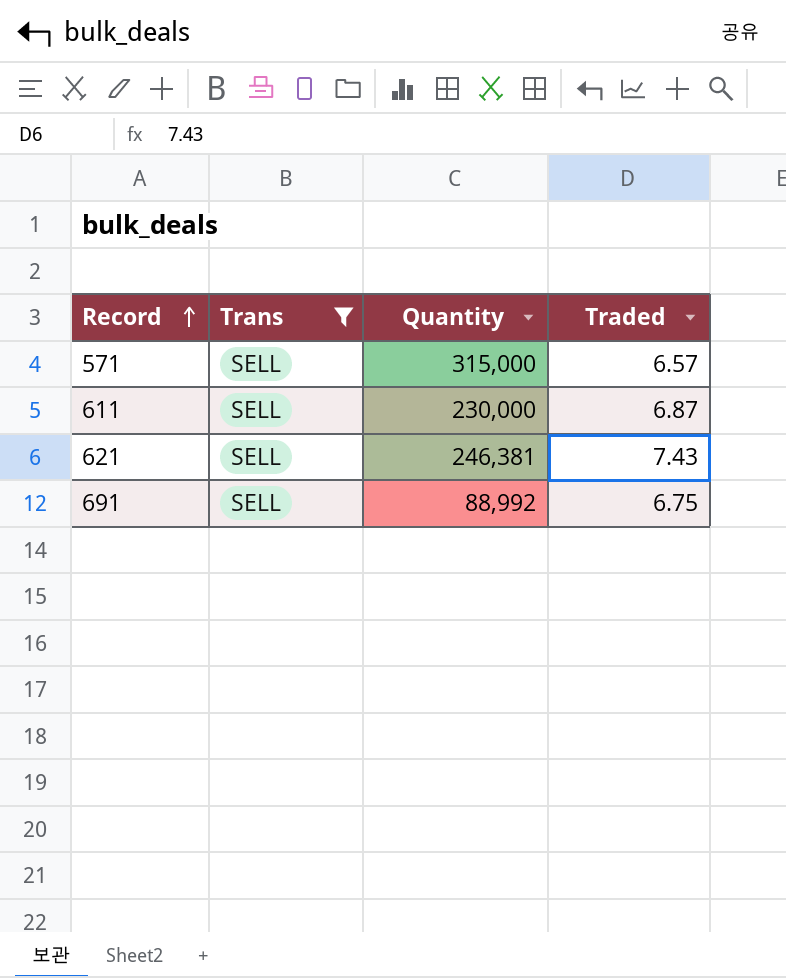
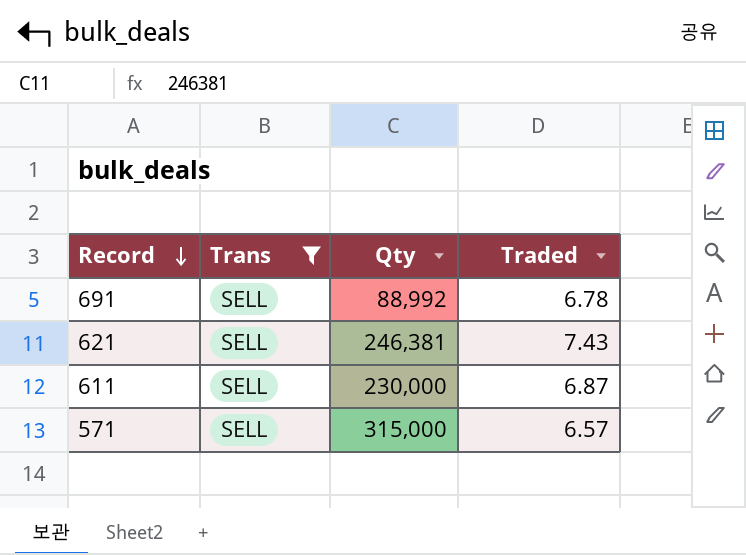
row order: Record ascending -> Record descending
column name: Quantity -> Qty
691 | Traded: 6.75 -> 6.78

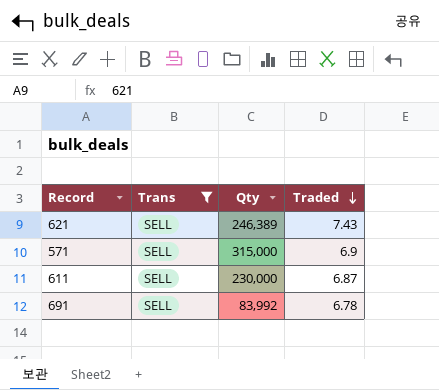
row order: Record descending -> Traded descending
621 | Qty: 246,381 -> 246,389
571 | Traded: 6.57 -> 6.9
691 | Qty: 88,992 -> 83,992

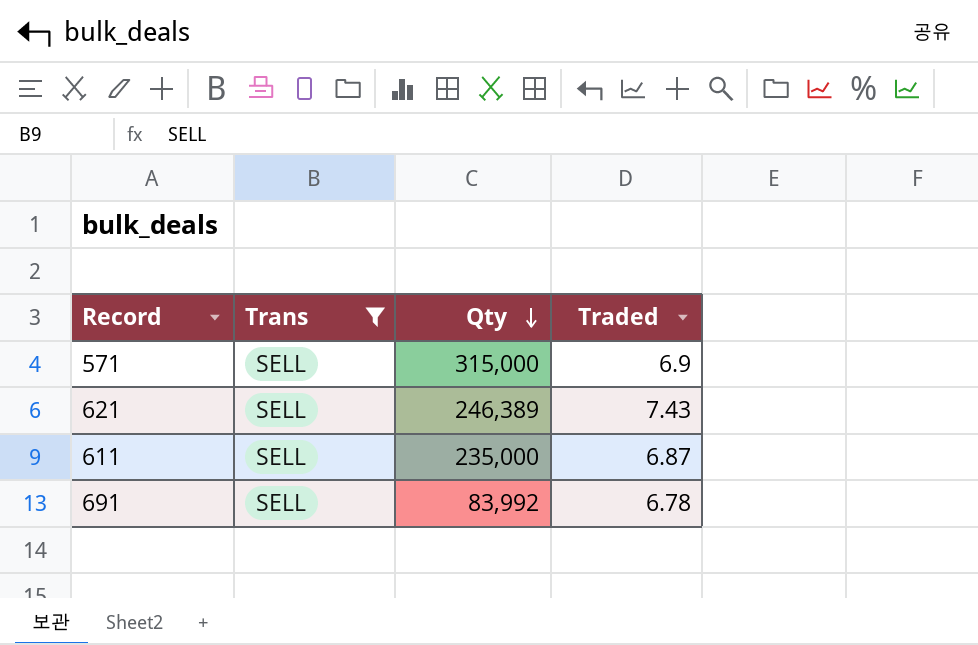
row order: Traded descending -> Qty descending
611 | Qty: 230,000 -> 235,000

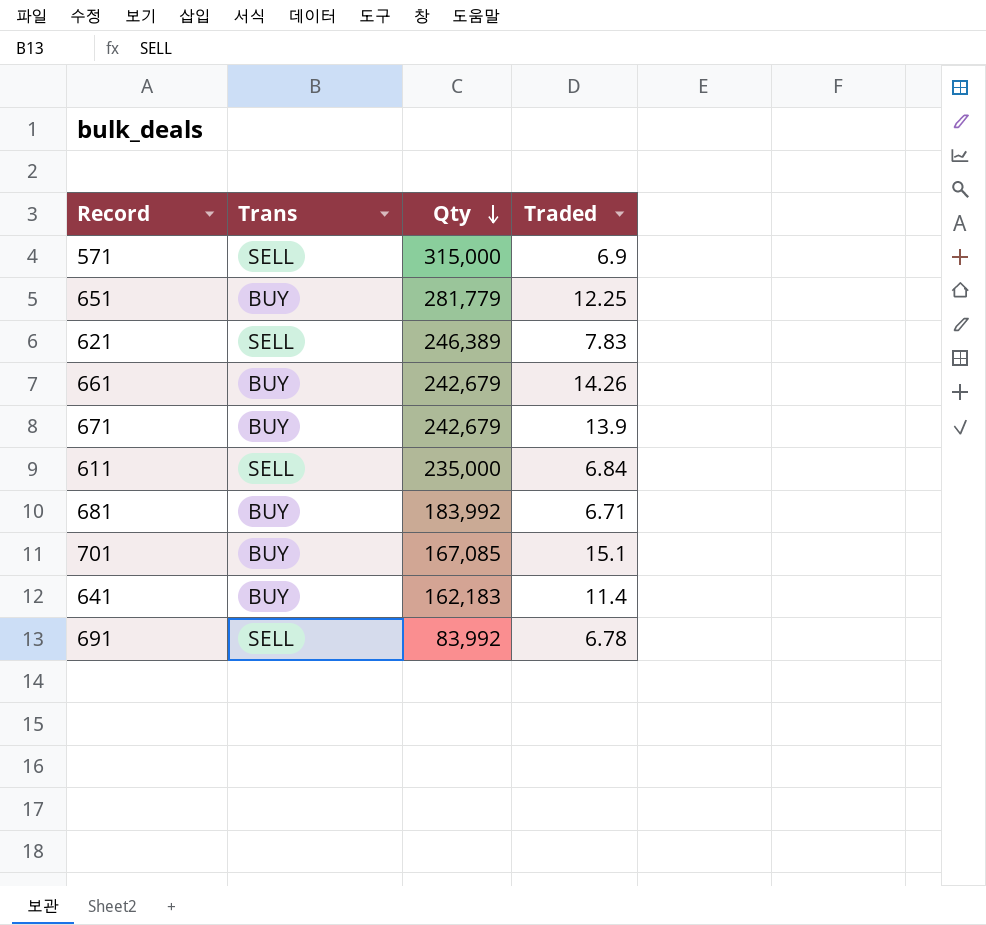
filter: Trans = SELL -> none
621 | Traded: 7.43 -> 7.83
611 | Traded: 6.87 -> 6.84

